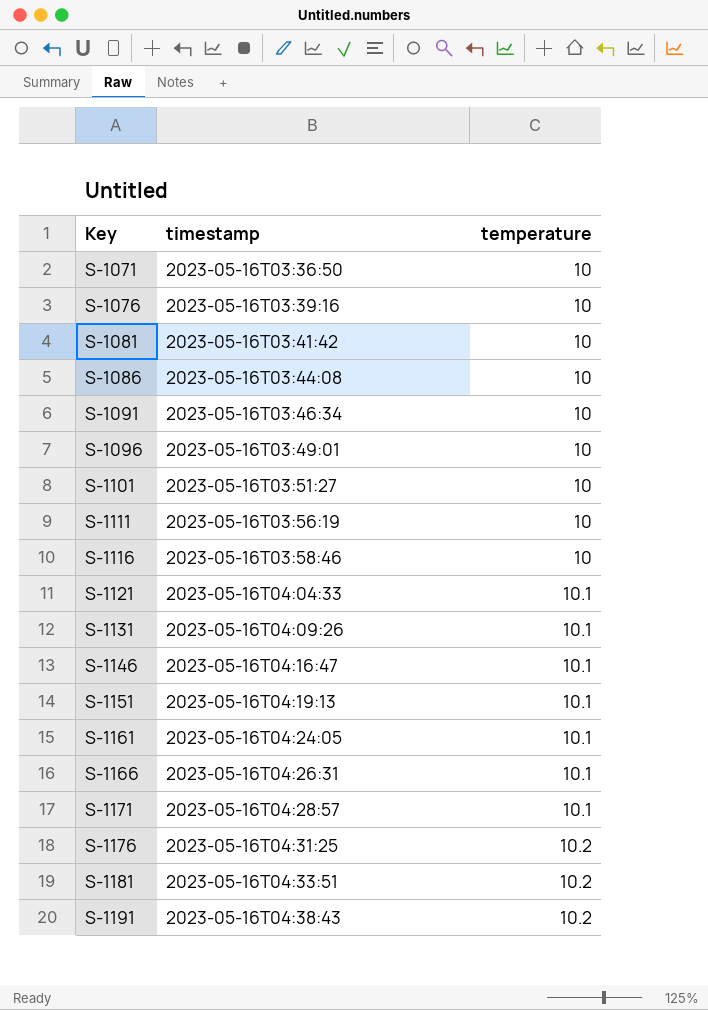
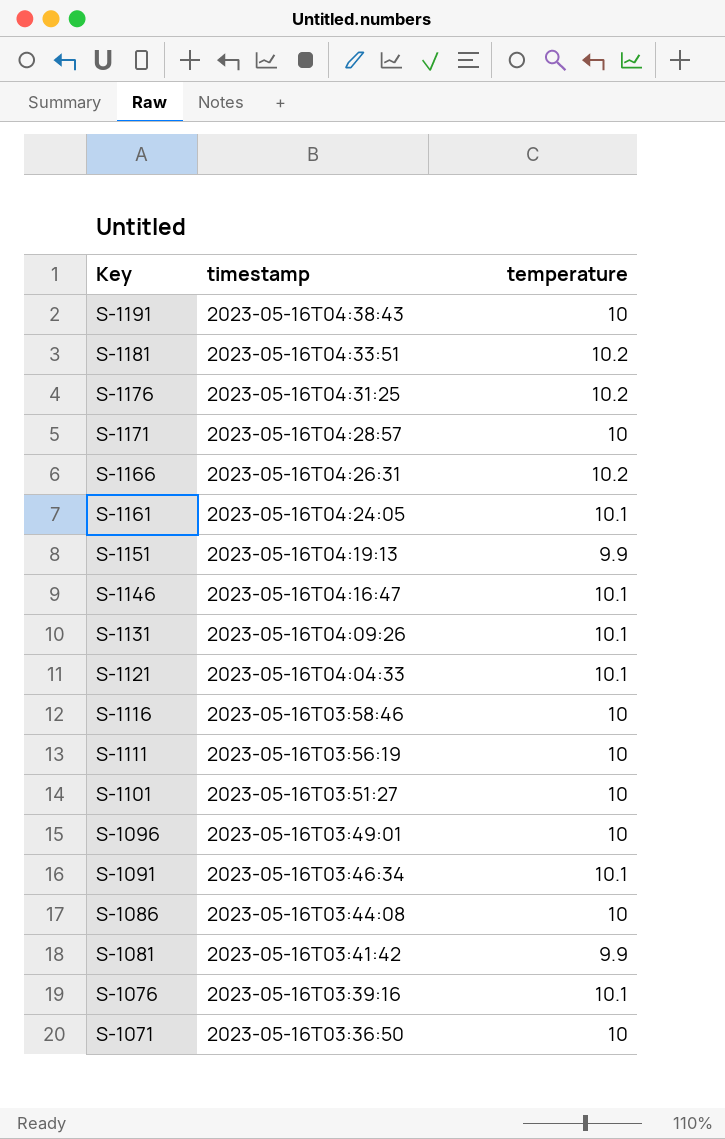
row order: Key ascending -> Key descending
S-1191 | temperature: 10.2 -> 10
S-1171 | temperature: 10.1 -> 10
S-1166 | temperature: 10.1 -> 10.2
S-1151 | temperature: 10.1 -> 9.9
S-1091 | temperature: 10 -> 10.1
S-1081 | temperature: 10 -> 9.9
S-1076 | temperature: 10 -> 10.1

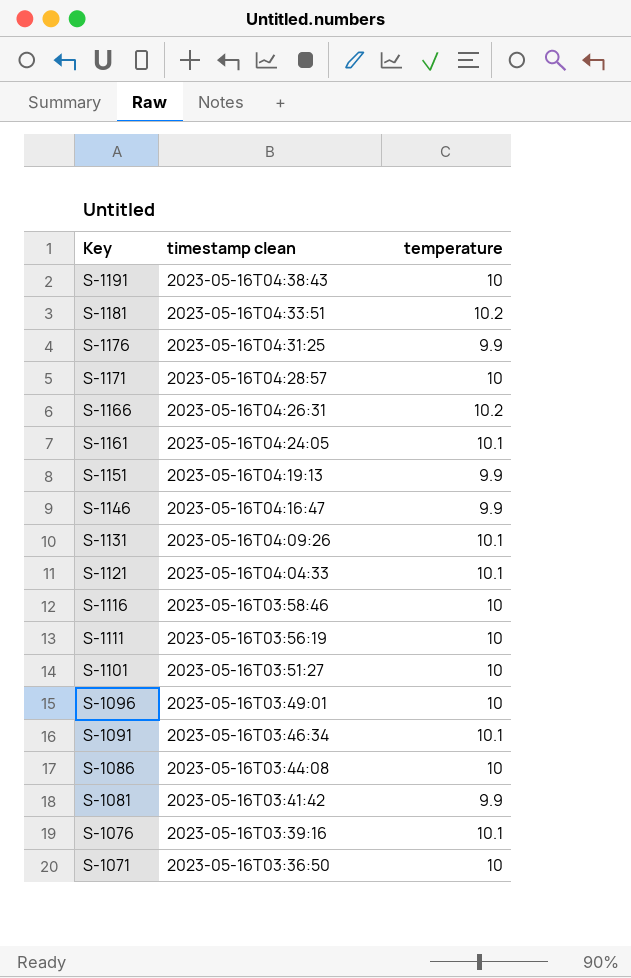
column name: timestamp -> timestamp clean
S-1176 | temperature: 10.2 -> 9.9
S-1146 | temperature: 10.1 -> 9.9

